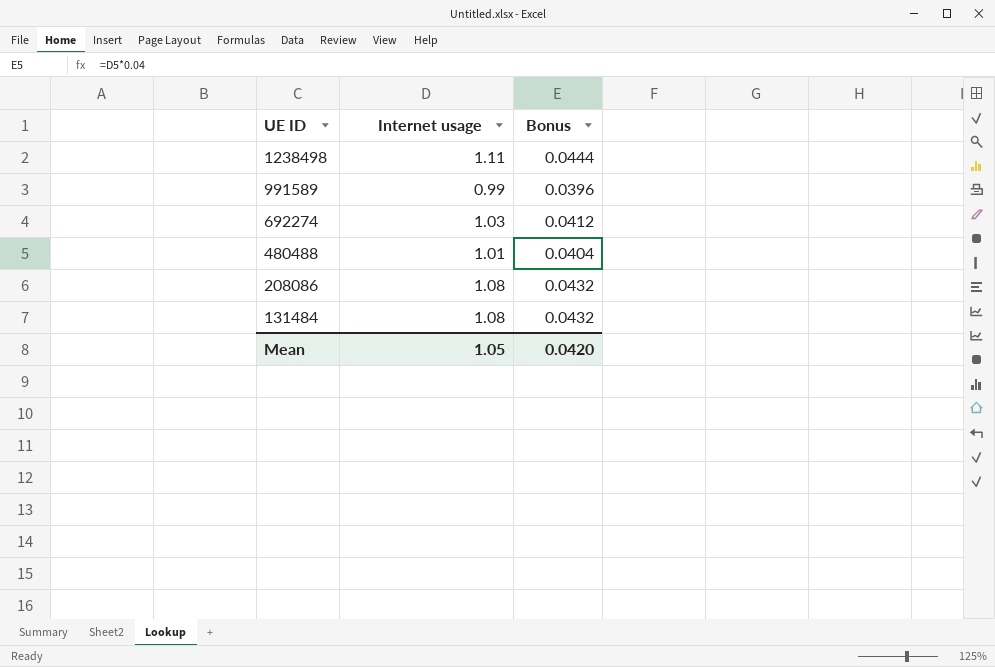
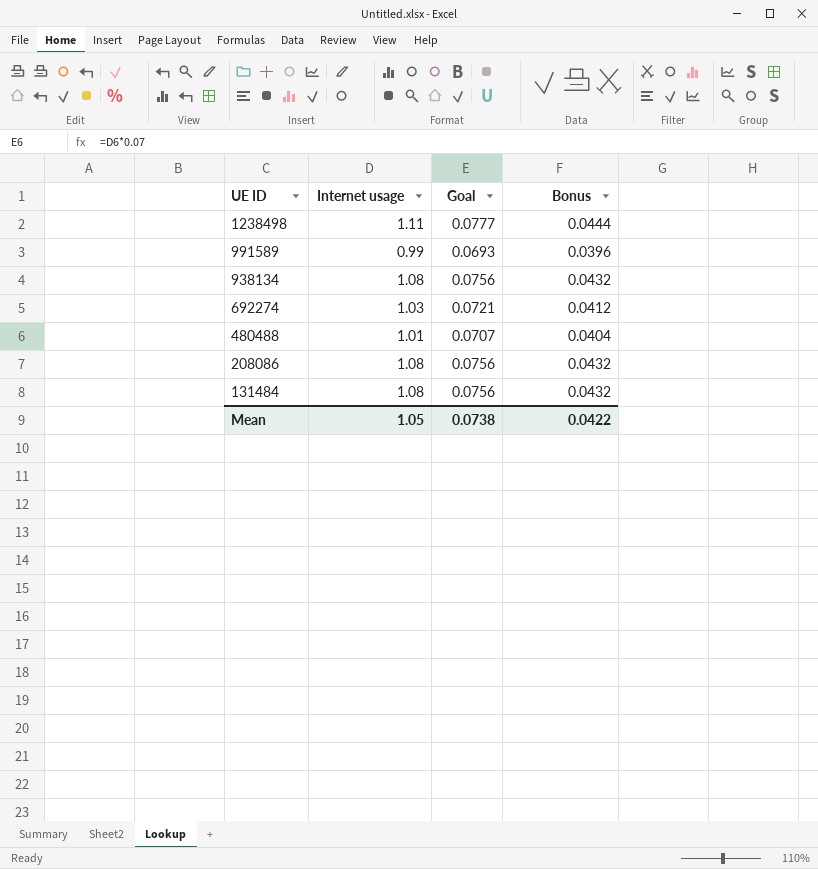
column Goal | formula: none -> [Internet usage] * 0.07
row 938134: none -> 1.08 | 0.0756 | 0.0432
Mean | Bonus: 0.0420 -> 0.0422

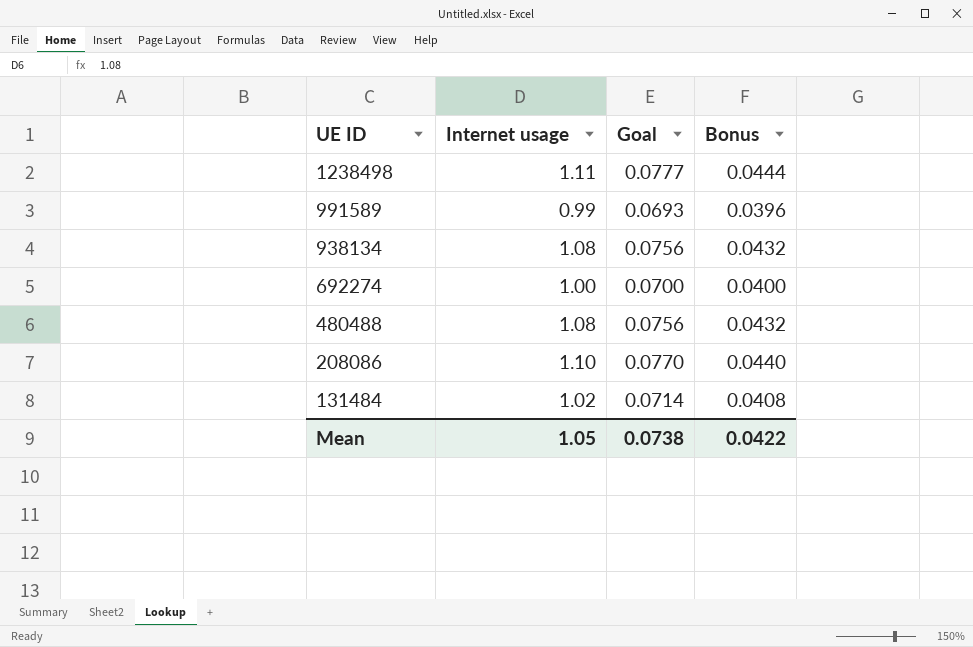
692274 | Internet usage: 1.03 -> 1.00
692274 | Goal: 0.0721 -> 0.0700
692274 | Bonus: 0.0412 -> 0.0400
480488 | Internet usage: 1.01 -> 1.08
480488 | Goal: 0.0707 -> 0.0756
480488 | Bonus: 0.0404 -> 0.0432
208086 | Internet usage: 1.08 -> 1.10
208086 | Goal: 0.0756 -> 0.0770
208086 | Bonus: 0.0432 -> 0.0440
131484 | Internet usage: 1.08 -> 1.02
131484 | Goal: 0.0756 -> 0.0714
131484 | Bonus: 0.0432 -> 0.0408

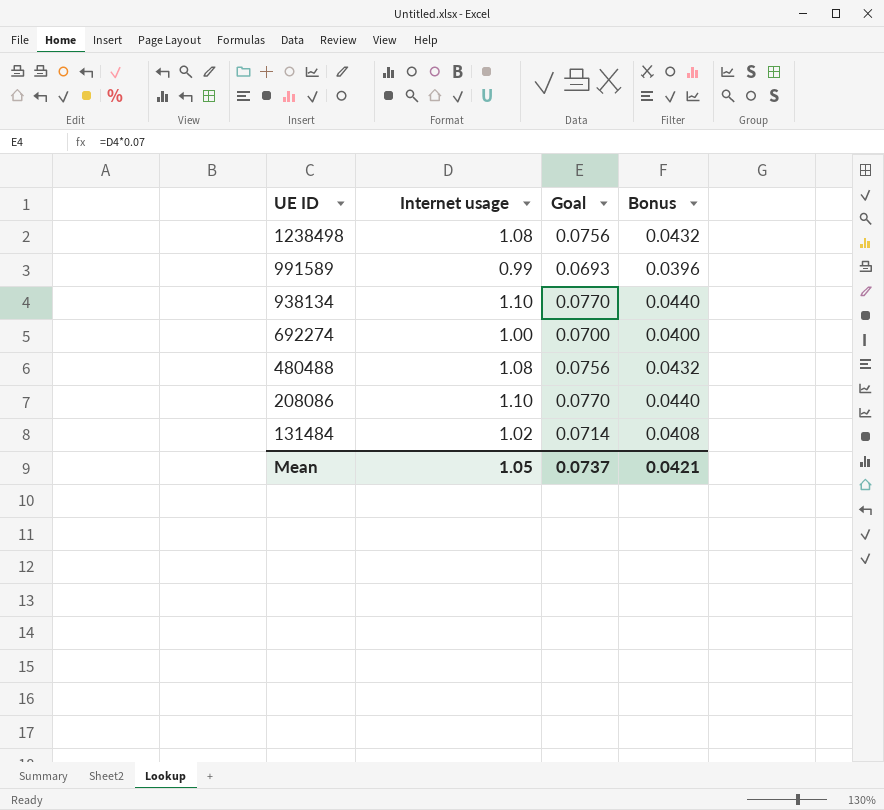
1238498 | Internet usage: 1.11 -> 1.08
1238498 | Goal: 0.0777 -> 0.0756
1238498 | Bonus: 0.0444 -> 0.0432
938134 | Internet usage: 1.08 -> 1.10
938134 | Goal: 0.0756 -> 0.0770
938134 | Bonus: 0.0432 -> 0.0440
Mean | Goal: 0.0738 -> 0.0737
Mean | Bonus: 0.0422 -> 0.0421

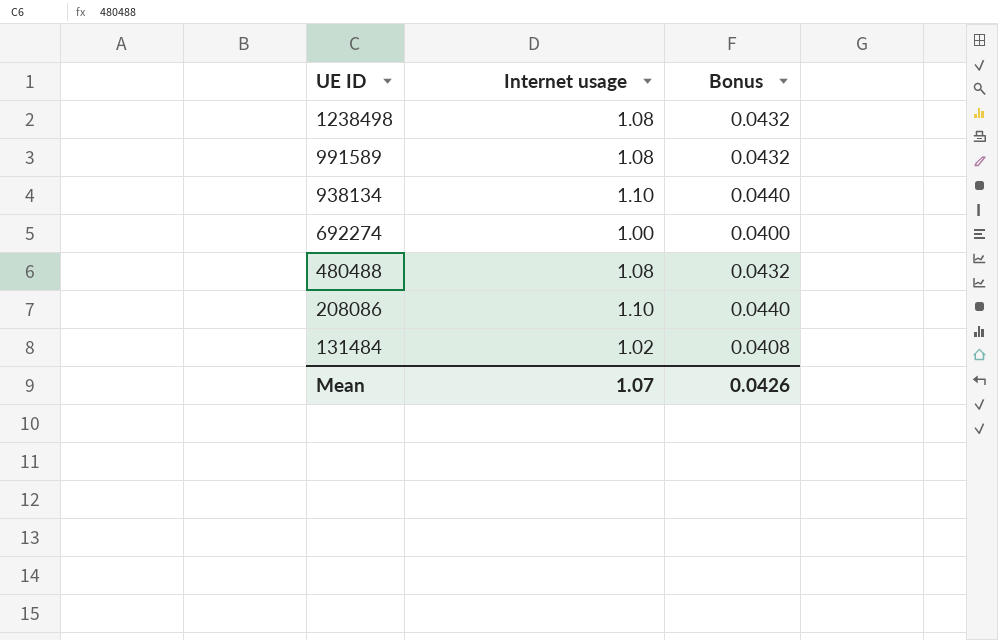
column Goal | formula: [Internet usage] * 0.07 -> none
991589 | Internet usage: 0.99 -> 1.08
991589 | Bonus: 0.0396 -> 0.0432
Mean | Internet usage: 1.05 -> 1.07
Mean | Bonus: 0.0421 -> 0.0426

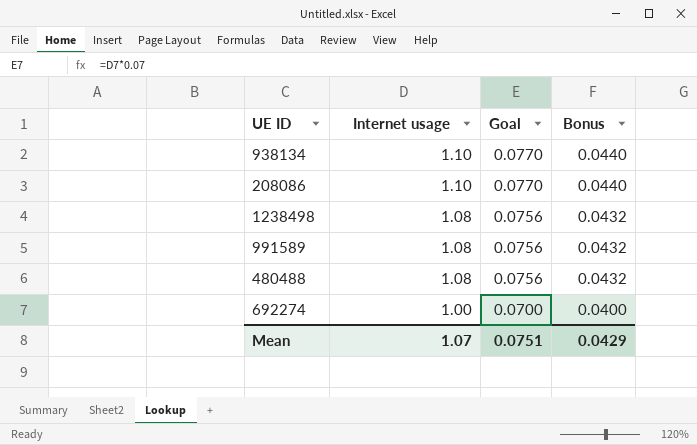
row order: UE ID descending -> Internet usage descending
column Goal | formula: none -> [Internet usage] * 0.07
row 131484: 1.02 | 0.0408 -> none
Mean | Bonus: 0.0426 -> 0.0429

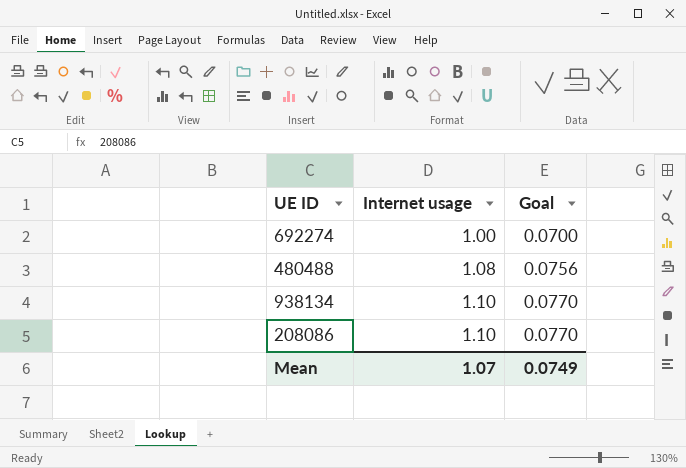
row order: Internet usage descending -> Internet usage ascending
column Bonus | formula: [Internet usage] * 0.04 -> none
row 1238498: 1.08 | 0.0756 | 0.0432 -> none
row 991589: 1.08 | 0.0756 | 0.0432 -> none
Mean | Goal: 0.0751 -> 0.0749

